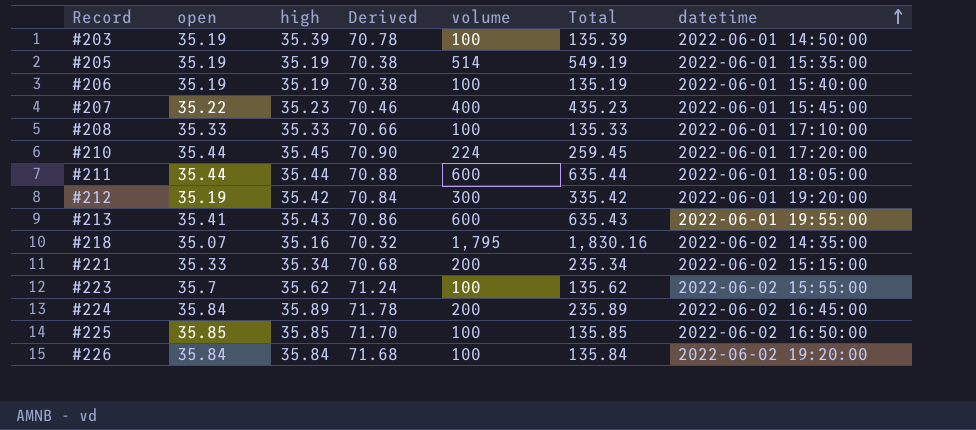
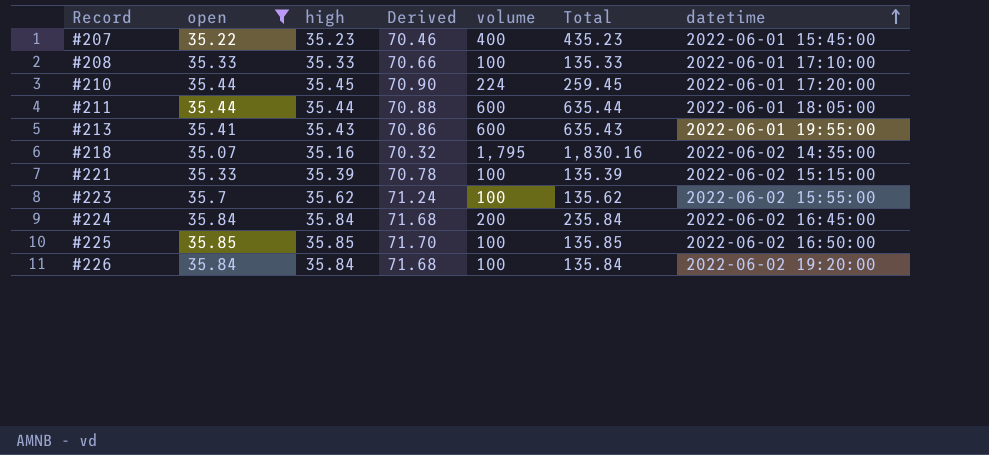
filter: none -> open != 35.19
#221 | high: 35.34 -> 35.39
#221 | Derived: 70.68 -> 70.78
#221 | volume: 200 -> 100
#221 | Total: 235.34 -> 135.39
#224 | high: 35.89 -> 35.84
#224 | Derived: 71.78 -> 71.68
#224 | Total: 235.89 -> 235.84

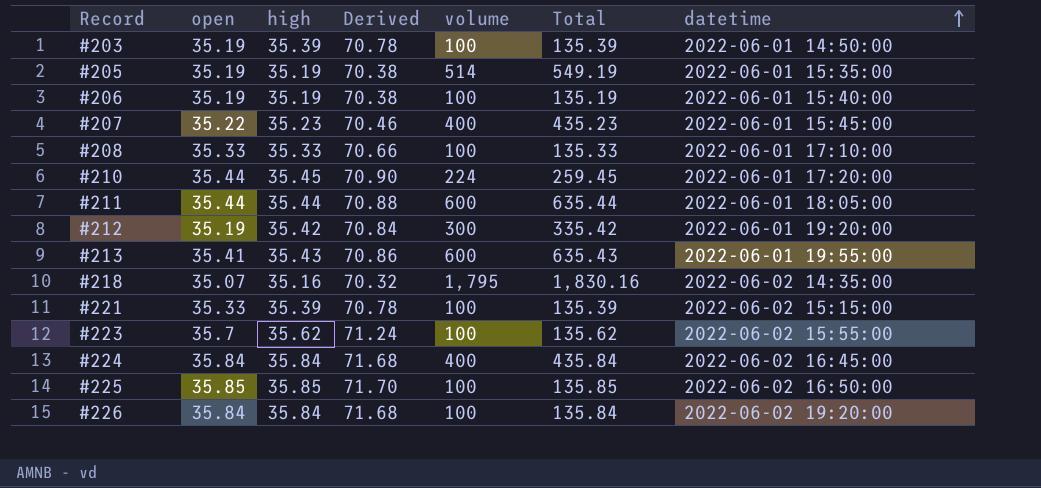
filter: open != 35.19 -> none
#224 | volume: 200 -> 400
#224 | Total: 235.84 -> 435.84

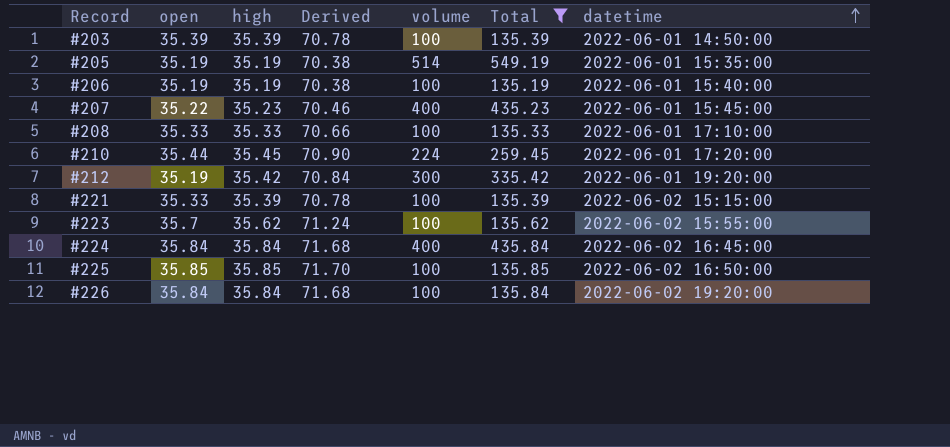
filter: none -> Total <= 549.19
#203 | open: 35.19 -> 35.39

